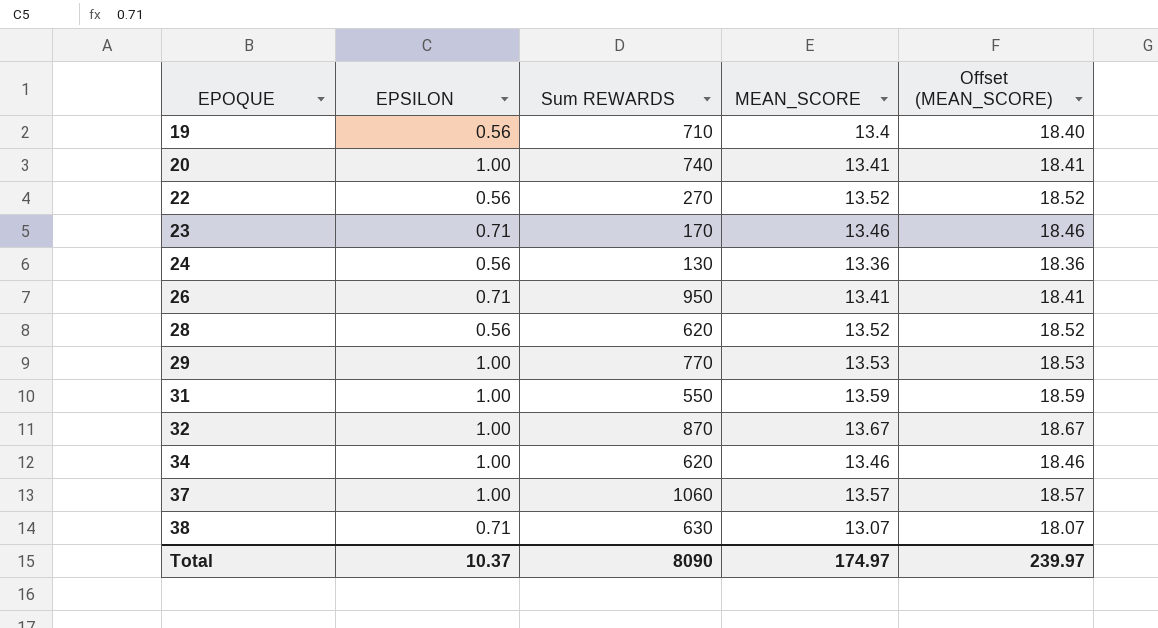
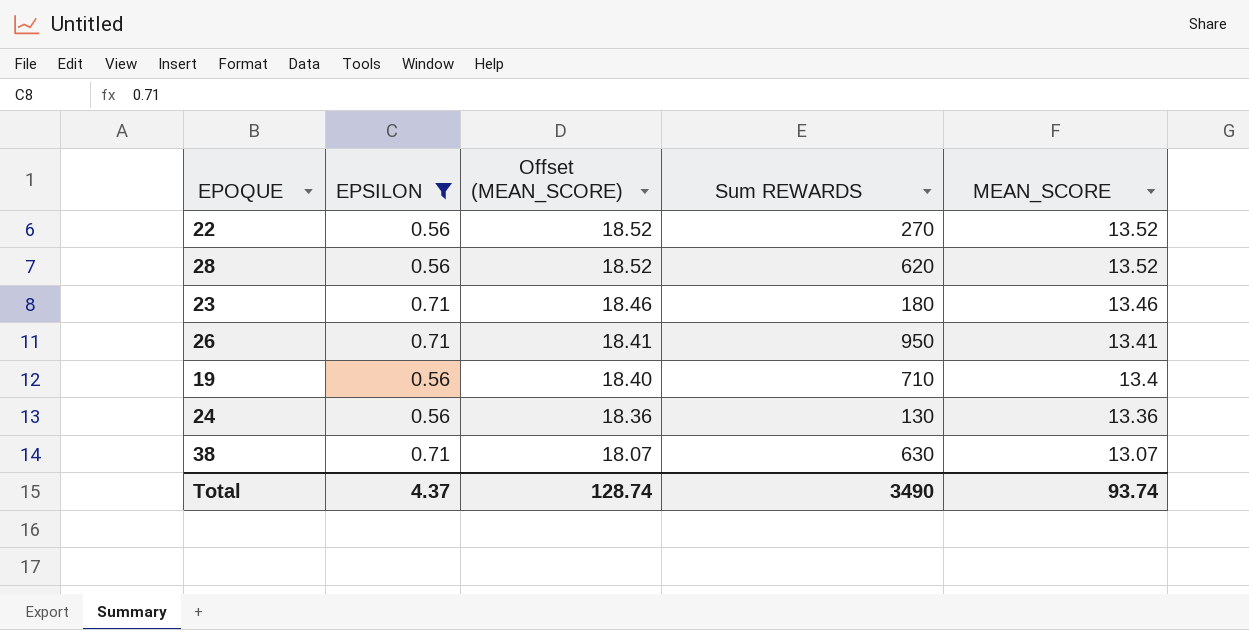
filter: none -> EPSILON != 1.00
row order: EPOQUE ascending -> Offset (MEAN_SCORE) descending
column Offset (MEAN_SCORE) | position: 5 -> 3
23 | Sum REWARDS: 170 -> 180
Total | EPSILON: 10.37 -> 4.37
Total | Offset (MEAN_SCORE): 239.97 -> 128.74
Total | Sum REWARDS: 8090 -> 3490
Total | MEAN_SCORE: 174.97 -> 93.74

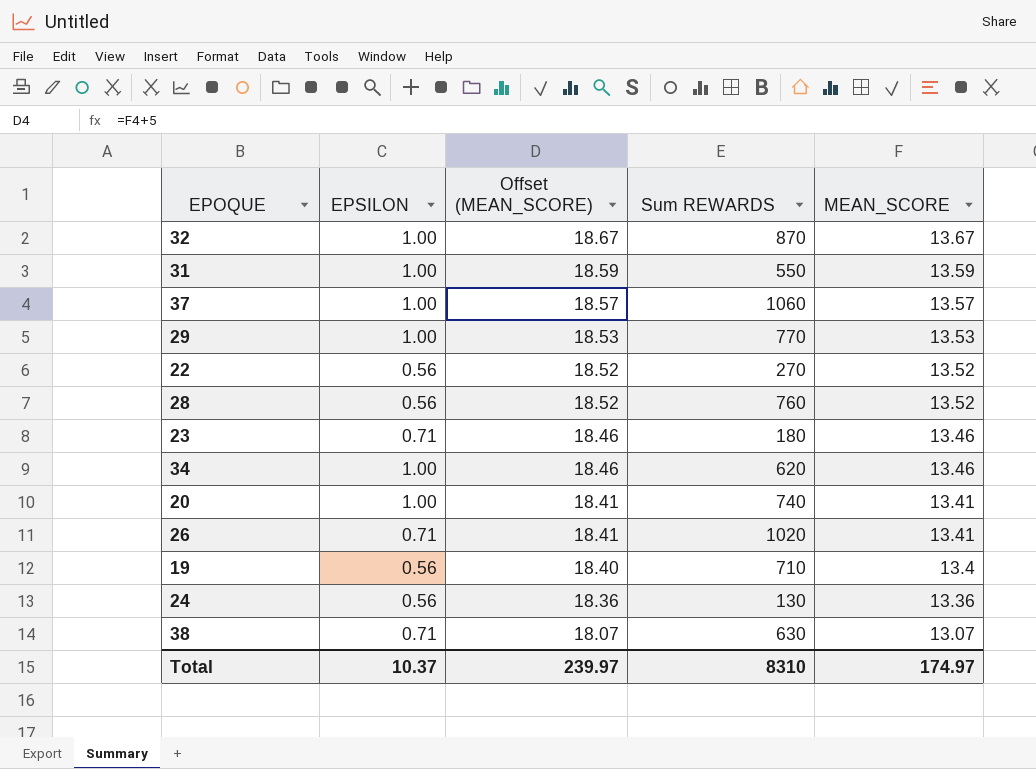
filter: EPSILON != 1.00 -> none
28 | Sum REWARDS: 620 -> 760
26 | Sum REWARDS: 950 -> 1020
Total | EPSILON: 4.37 -> 10.37
Total | Offset (MEAN_SCORE): 128.74 -> 239.97
Total | Sum REWARDS: 3490 -> 8310
Total | MEAN_SCORE: 93.74 -> 174.97

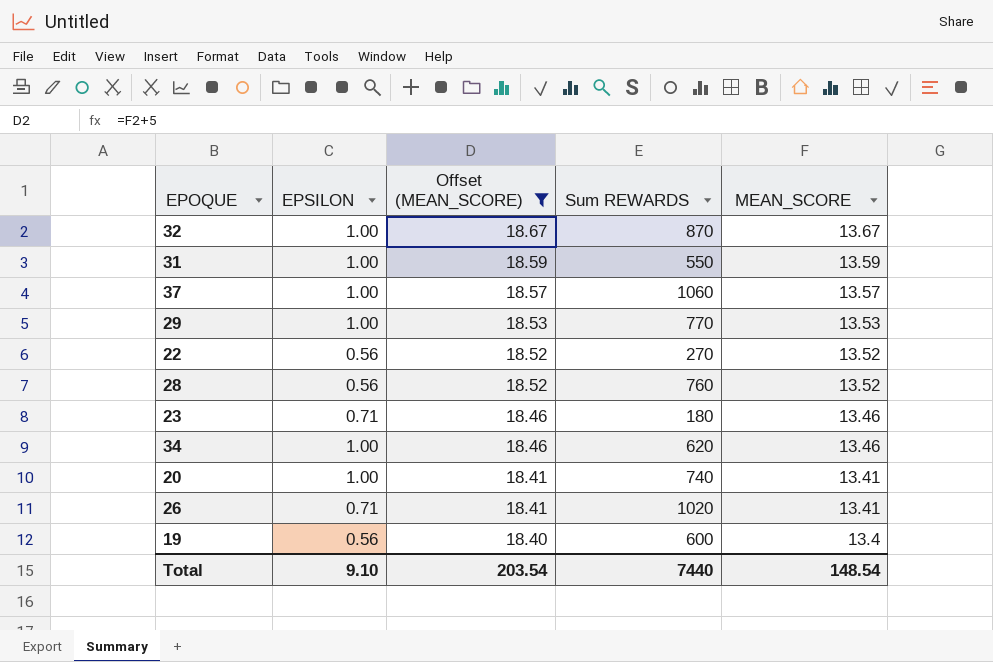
filter: none -> Offset (MEAN_SCORE) >= 18.40
19 | Sum REWARDS: 710 -> 600
Total | EPSILON: 10.37 -> 9.10
Total | Offset (MEAN_SCORE): 239.97 -> 203.54
Total | Sum REWARDS: 8310 -> 7440
Total | MEAN_SCORE: 174.97 -> 148.54

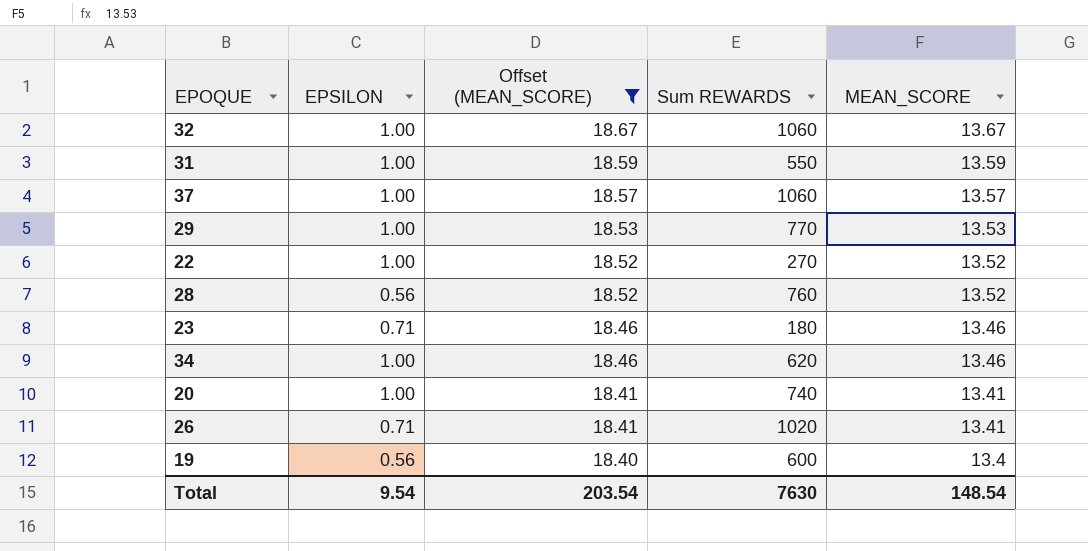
32 | Sum REWARDS: 870 -> 1060
22 | EPSILON: 0.56 -> 1.00
Total | EPSILON: 9.10 -> 9.54
Total | Sum REWARDS: 7440 -> 7630

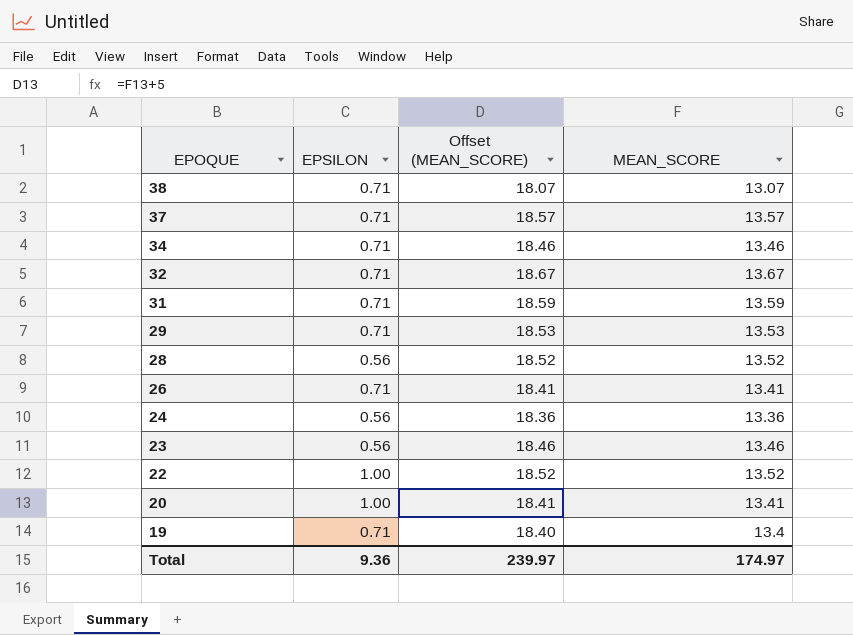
filter: Offset (MEAN_SCORE) >= 18.40 -> none
row order: Offset (MEAN_SCORE) descending -> EPOQUE descending
column Sum REWARDS | position: 4 -> none
37 | EPSILON: 1.00 -> 0.71
34 | EPSILON: 1.00 -> 0.71
32 | EPSILON: 1.00 -> 0.71
31 | EPSILON: 1.00 -> 0.71
29 | EPSILON: 1.00 -> 0.71
23 | EPSILON: 0.71 -> 0.56
19 | EPSILON: 0.56 -> 0.71
Total | EPSILON: 9.54 -> 9.36
Total | Offset (MEAN_SCORE): 203.54 -> 239.97
Total | MEAN_SCORE: 148.54 -> 174.97

